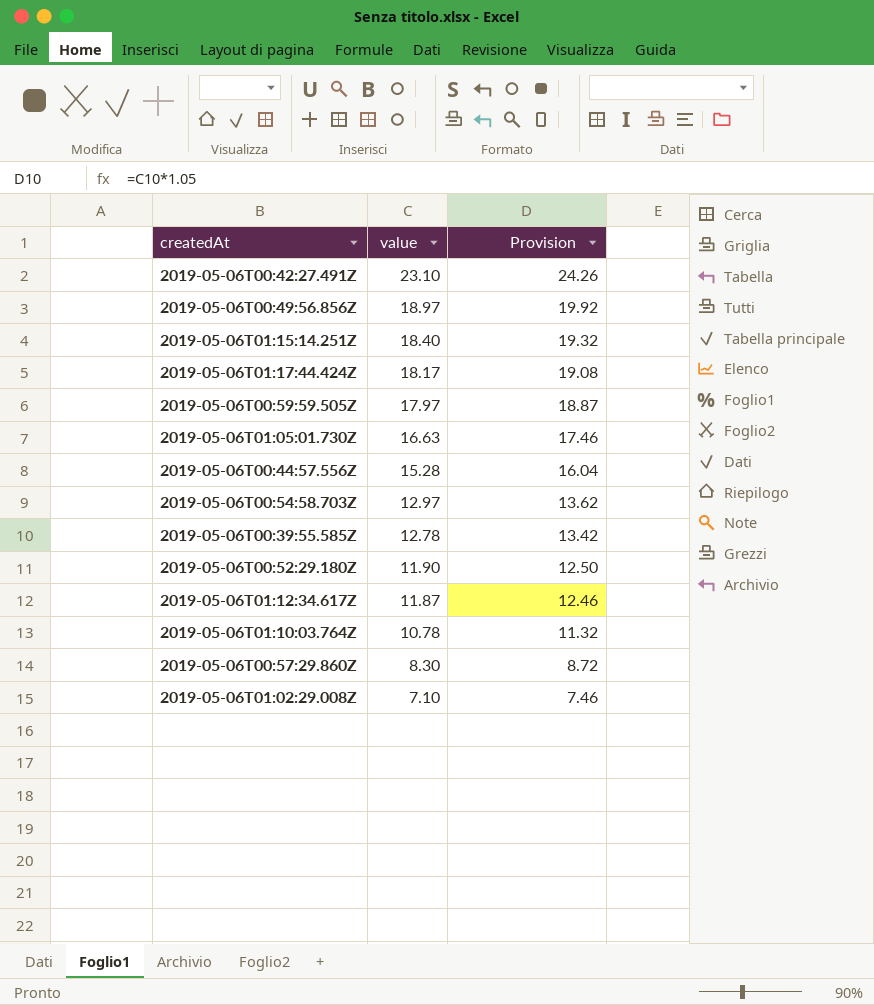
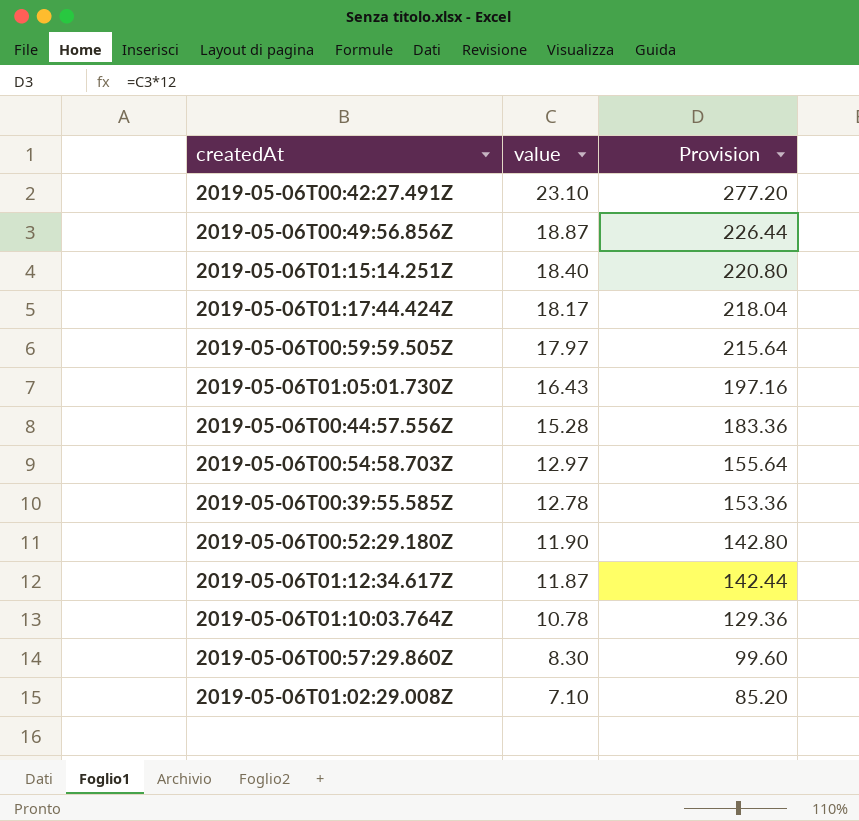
column Provision | formula: [value] * 1.05 -> [value] * 12
2019-05-06T00:49:56.856Z | value: 18.97 -> 18.87
2019-05-06T01:05:01.730Z | value: 16.63 -> 16.43

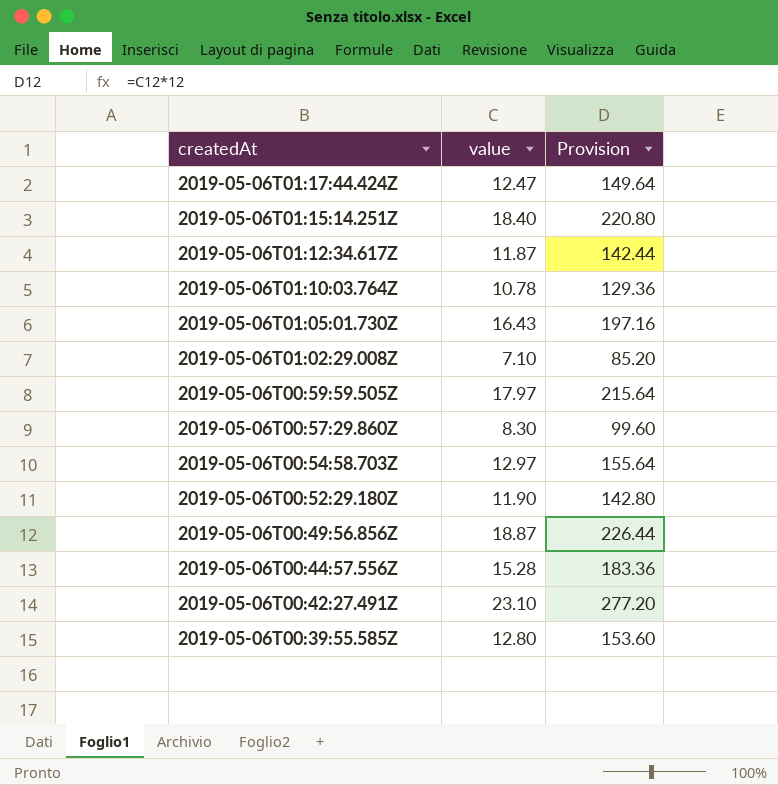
row order: value descending -> createdAt descending
2019-05-06T01:17:44.424Z | value: 18.17 -> 12.47
2019-05-06T01:17:44.424Z | Provision: 218.04 -> 149.64
2019-05-06T00:39:55.585Z | value: 12.78 -> 12.80
2019-05-06T00:39:55.585Z | Provision: 153.36 -> 153.60

